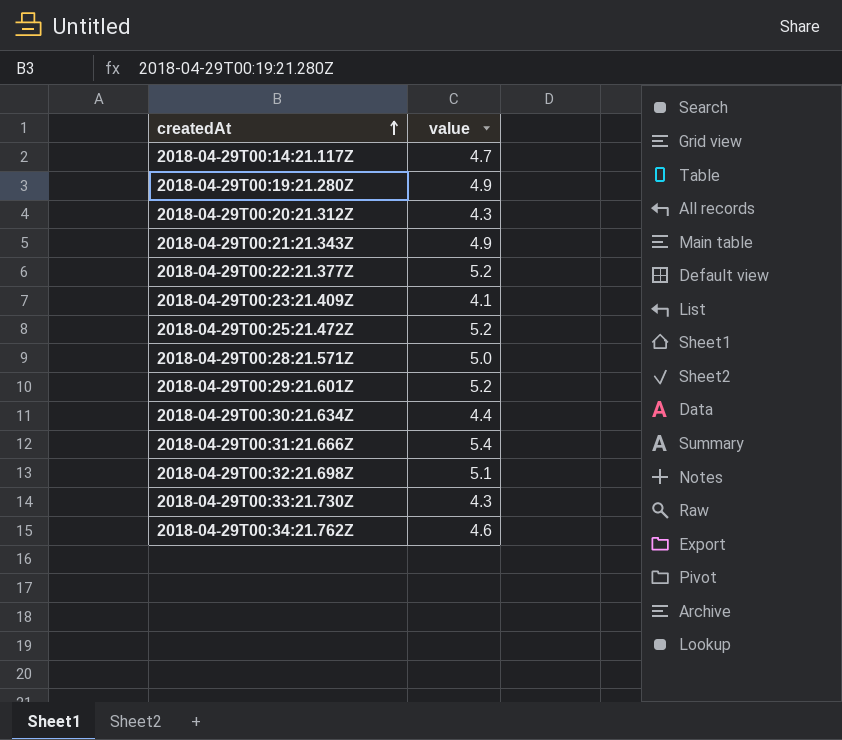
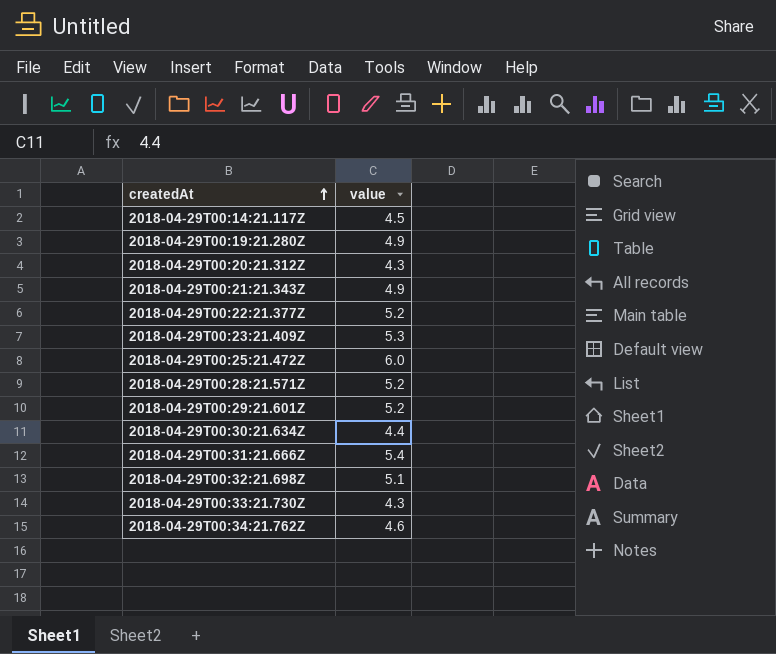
2018-04-29T00:14:21.117Z | value: 4.7 -> 4.5
2018-04-29T00:23:21.409Z | value: 4.1 -> 5.3
2018-04-29T00:25:21.472Z | value: 5.2 -> 6.0
2018-04-29T00:28:21.571Z | value: 5.0 -> 5.2

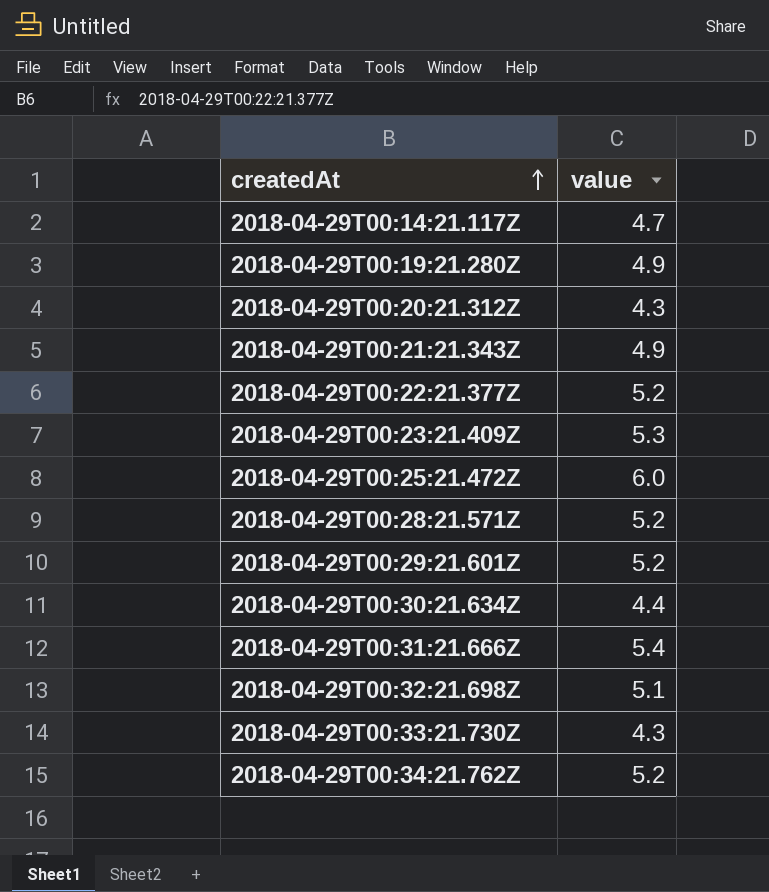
2018-04-29T00:14:21.117Z | value: 4.5 -> 4.7
2018-04-29T00:34:21.762Z | value: 4.6 -> 5.2

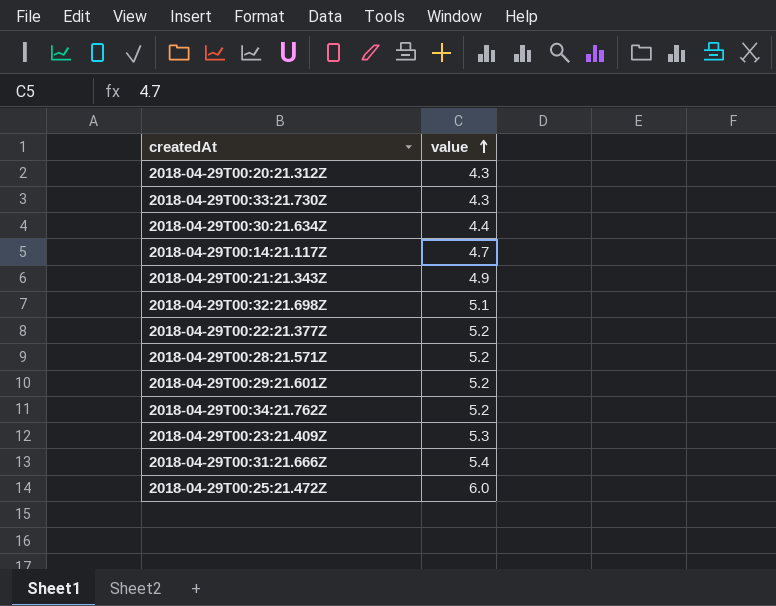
row order: createdAt ascending -> value ascending
row 2018-04-29T00:19:21.280Z: 4.9 -> none

